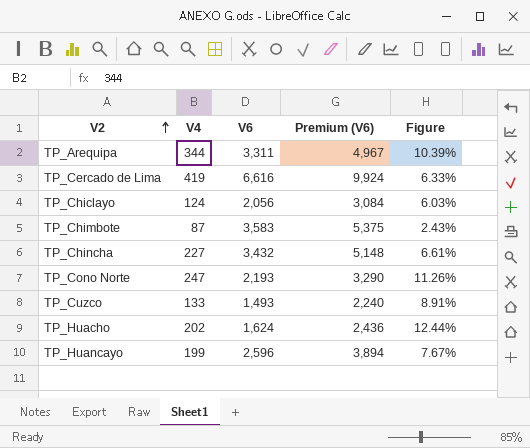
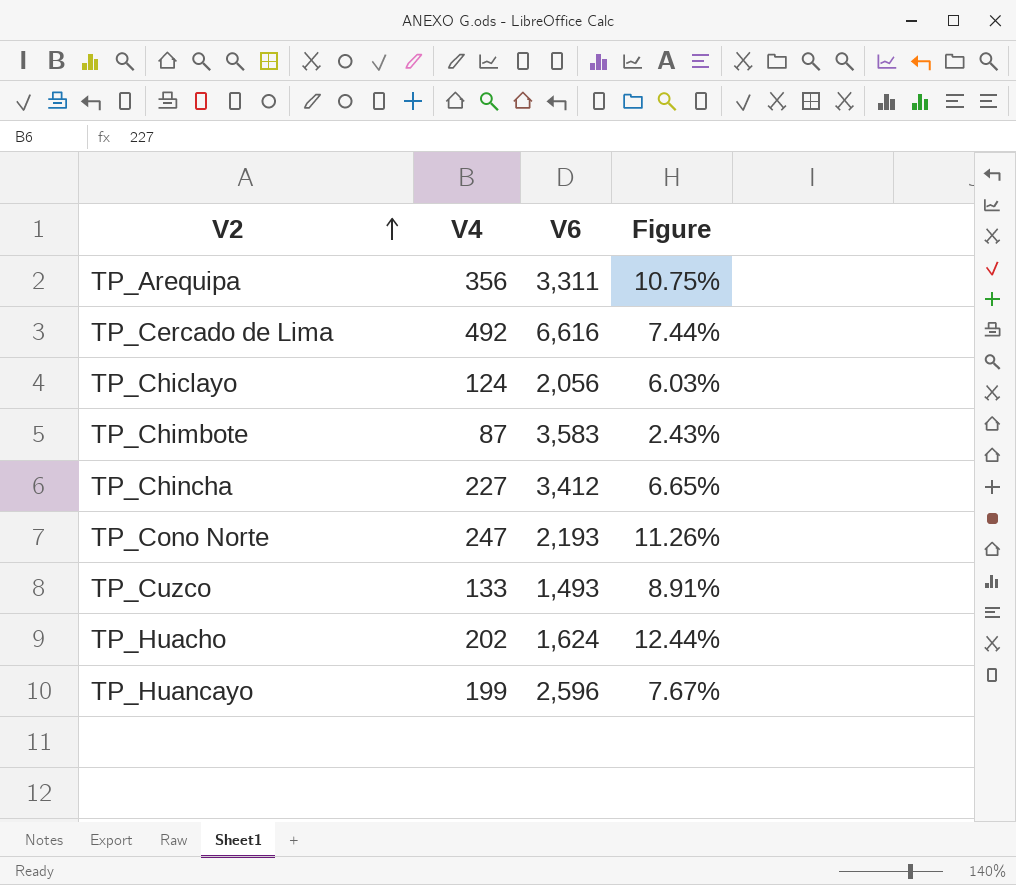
column Premium (V6) | formula: [V6] * 1.5 -> none
TP_Arequipa | V4: 344 -> 356
TP_Arequipa | Figure: 10.39% -> 10.75%
TP_Cercado de Lima | V4: 419 -> 492
TP_Cercado de Lima | Figure: 6.33% -> 7.44%
TP_Chincha | V6: 3,432 -> 3,412
TP_Chincha | Figure: 6.61% -> 6.65%

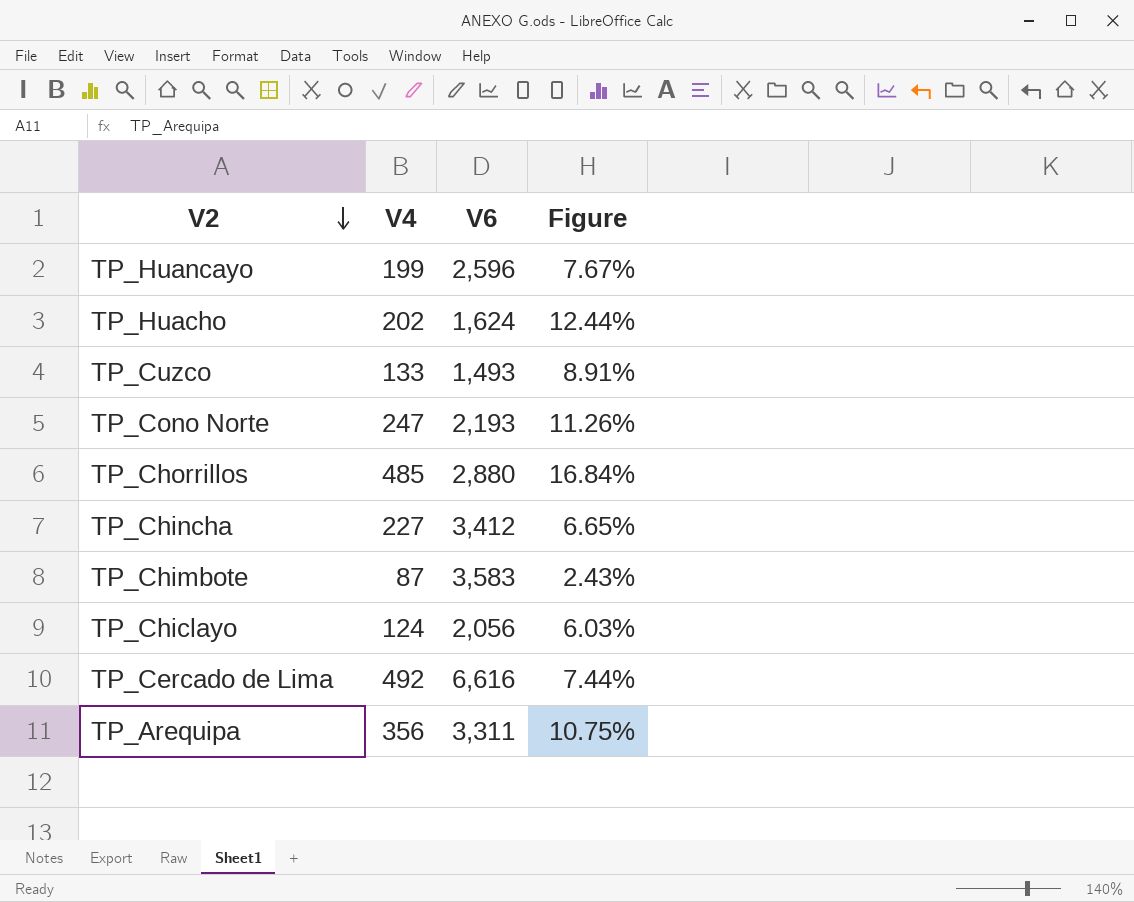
row order: V2 ascending -> V2 descending
row TP_Chorrillos: none -> 485 | 2,880 | 16.84%

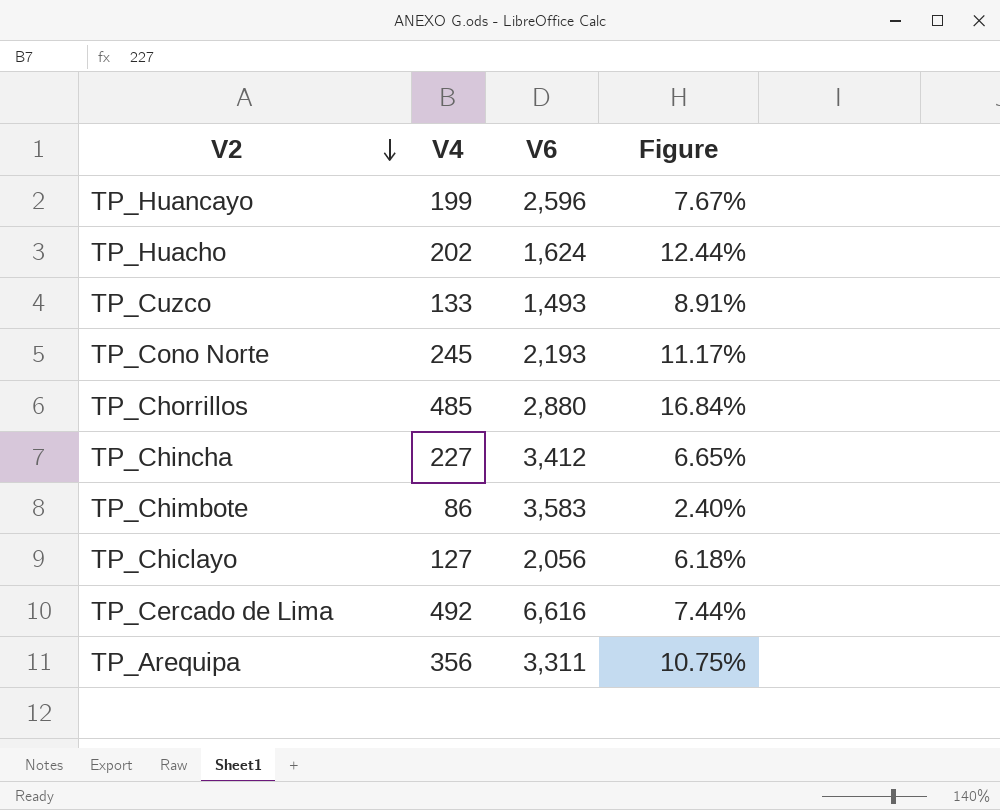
TP_Cono Norte | V4: 247 -> 245
TP_Cono Norte | Figure: 11.26% -> 11.17%
TP_Chimbote | V4: 87 -> 86
TP_Chimbote | Figure: 2.43% -> 2.40%
TP_Chiclayo | V4: 124 -> 127
TP_Chiclayo | Figure: 6.03% -> 6.18%

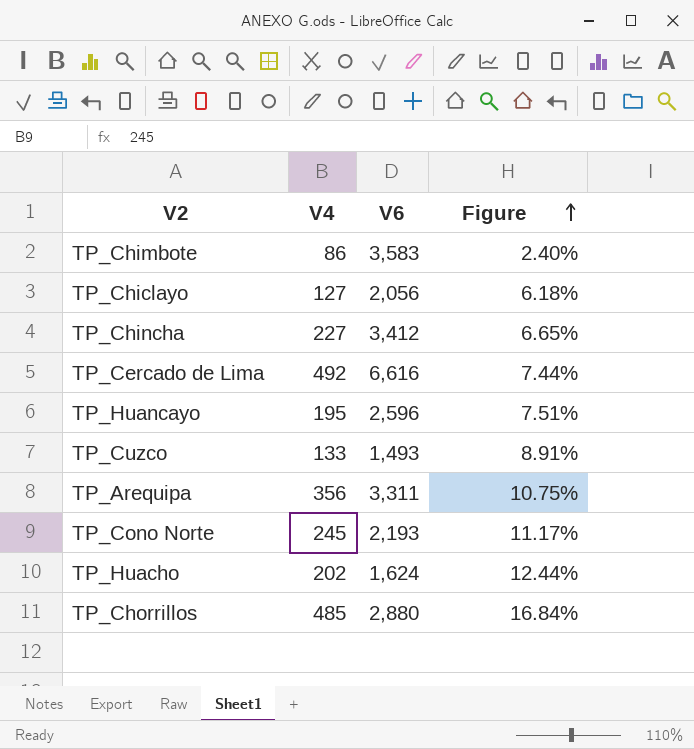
row order: V2 descending -> Figure ascending
TP_Huancayo | V4: 199 -> 195
TP_Huancayo | Figure: 7.67% -> 7.51%

